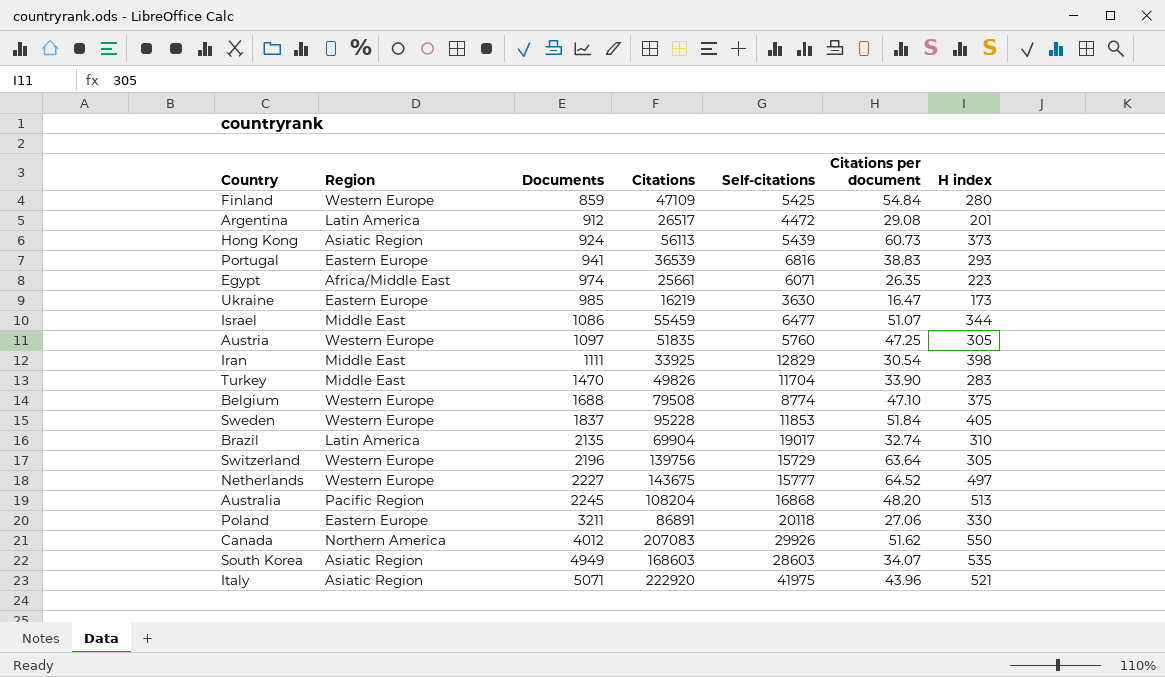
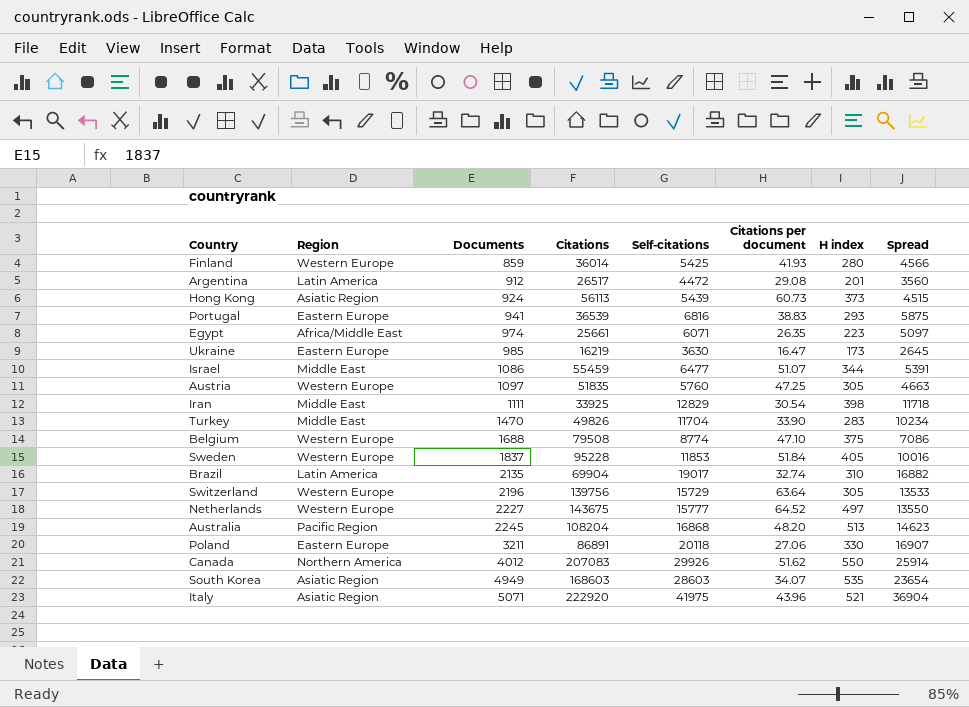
column Spread | formula: none -> [Self-citations] - [Documents]
Finland | Citations: 47109 -> 36014
Finland | Citations per document: 54.84 -> 41.93

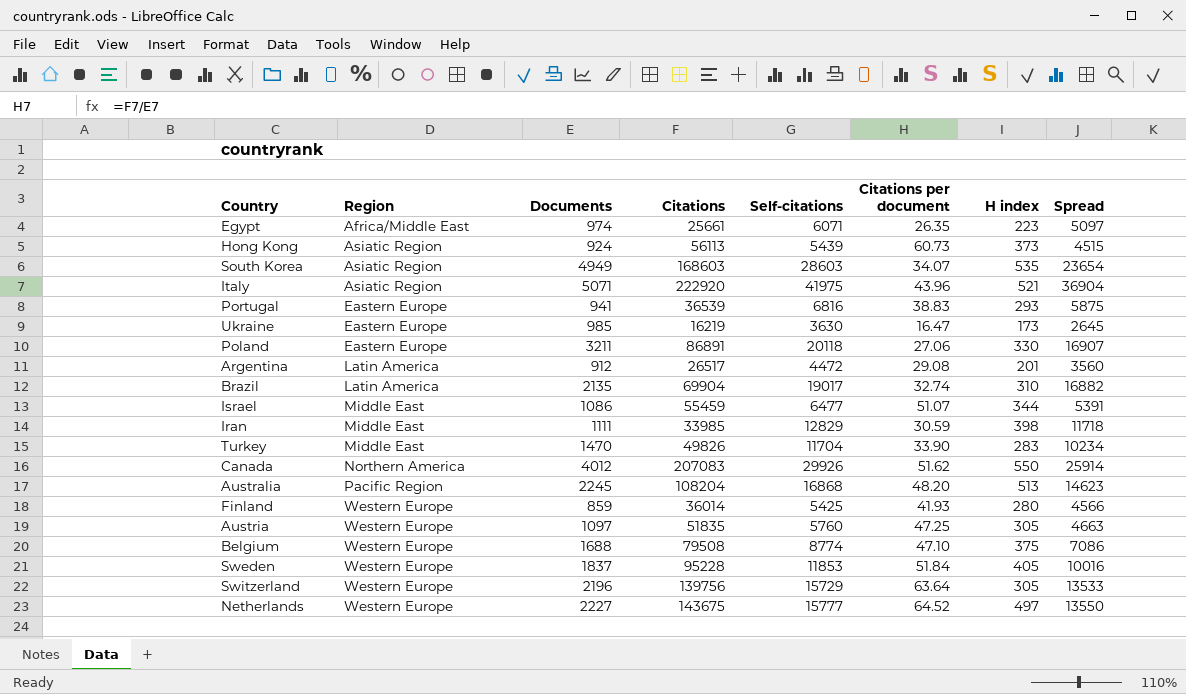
row order: Documents ascending -> Region ascending
Iran | Citations: 33925 -> 33985
Iran | Citations per document: 30.54 -> 30.59

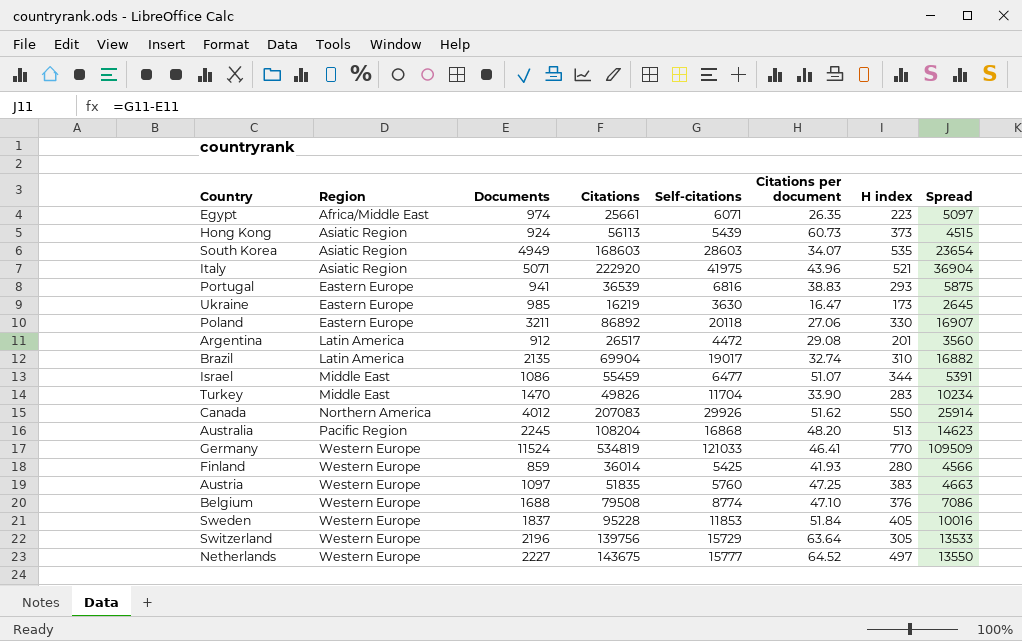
row Iran: Middle East | 1111 | 33985 | 12829 | 30.59 | 398 | 11718 -> none
Poland | Citations: 86891 -> 86892
row Germany: none -> Western Europe | 11524 | 534819 | 121033 | 46.41 | 770 | 109509
Austria | H index: 305 -> 383
Belgium | H index: 375 -> 376

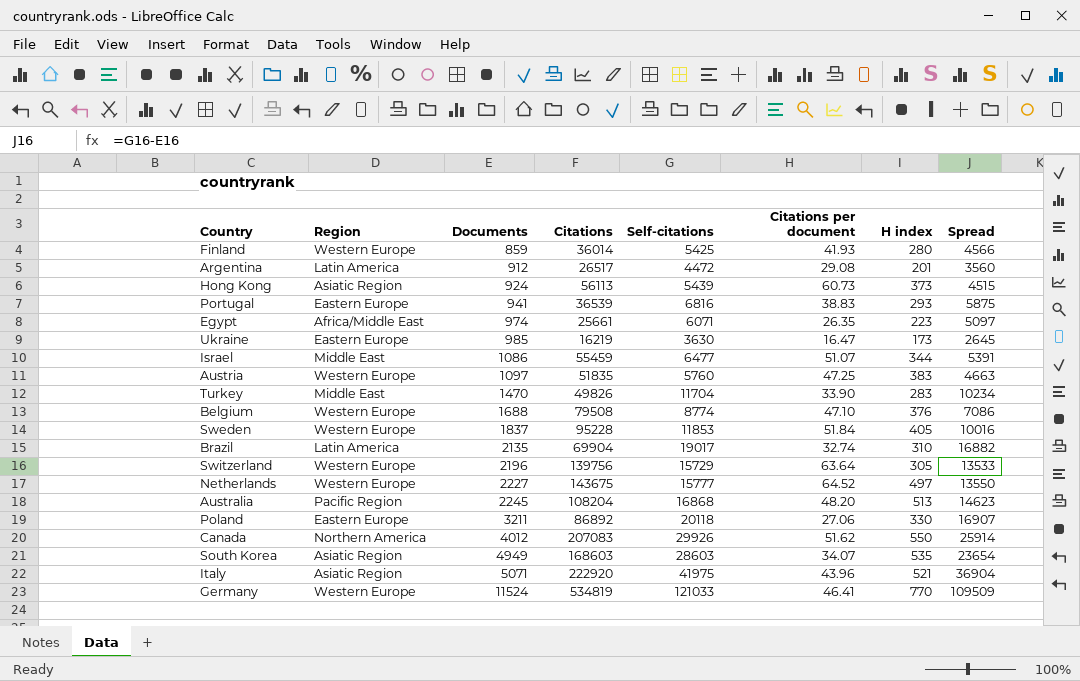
row order: Region ascending -> Documents ascending

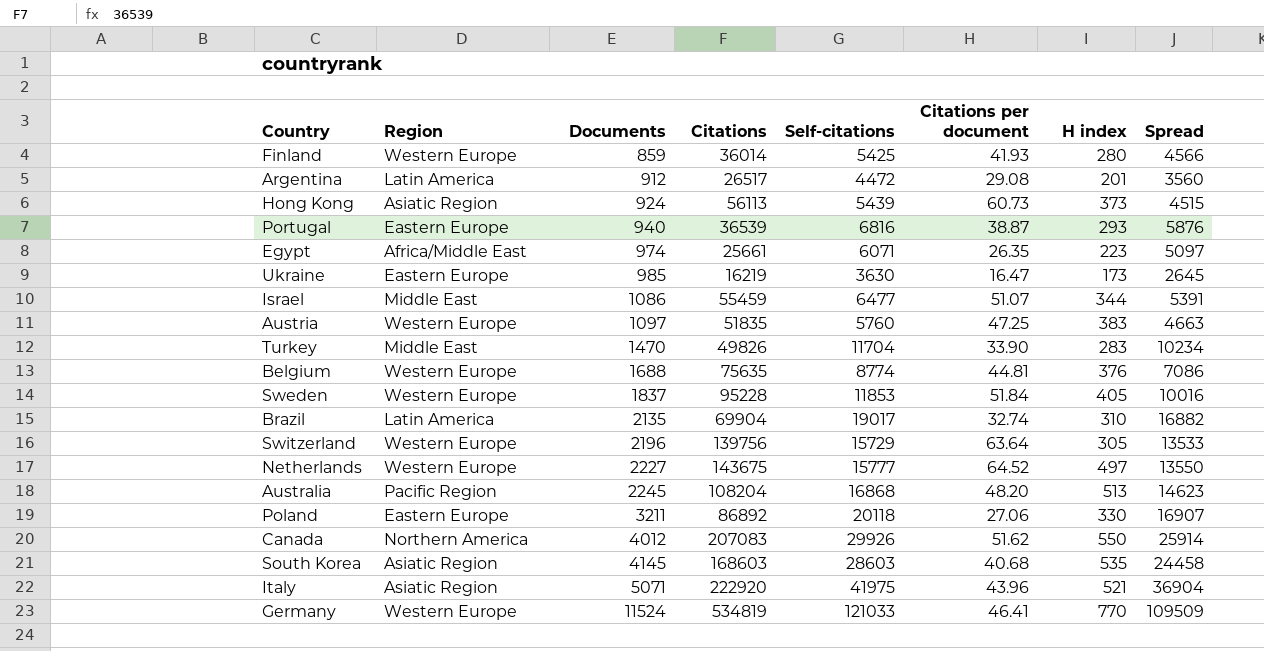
Portugal | Documents: 941 -> 940
Portugal | Citations per document: 38.83 -> 38.87
Portugal | Spread: 5875 -> 5876
Belgium | Citations: 79508 -> 75635
Belgium | Citations per document: 47.10 -> 44.81
South Korea | Documents: 4949 -> 4145
South Korea | Citations per document: 34.07 -> 40.68
South Korea | Spread: 23654 -> 24458

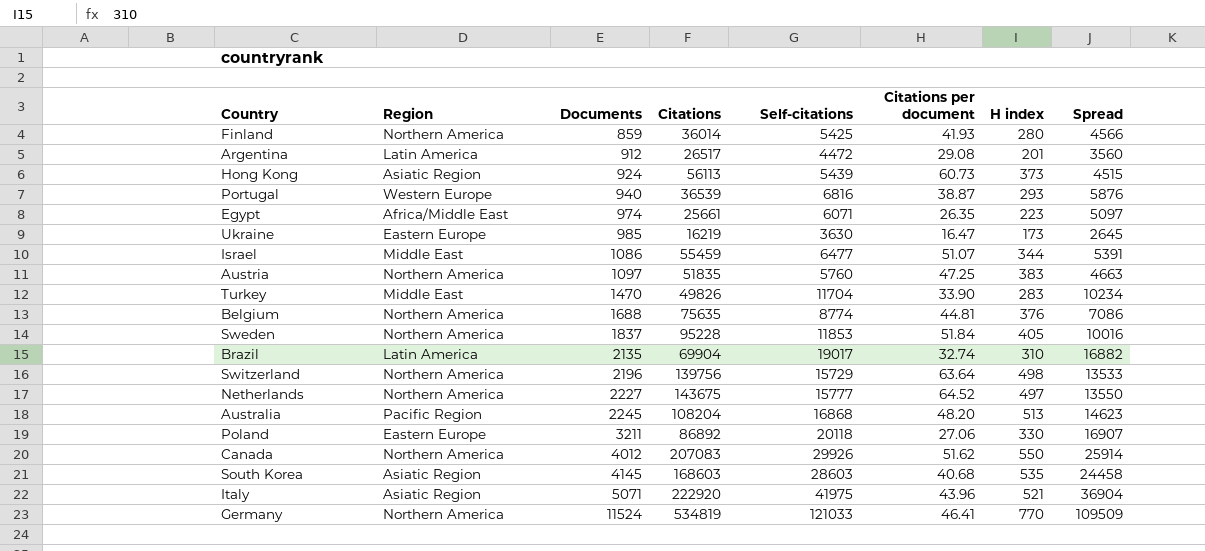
Finland | Region: Western Europe -> Northern America
Portugal | Region: Eastern Europe -> Western Europe
Austria | Region: Western Europe -> Northern America
Belgium | Region: Western Europe -> Northern America
Sweden | Region: Western Europe -> Northern America
Switzerland | Region: Western Europe -> Northern America
Switzerland | H index: 305 -> 498
Netherlands | Region: Western Europe -> Northern America
Germany | Region: Western Europe -> Northern America

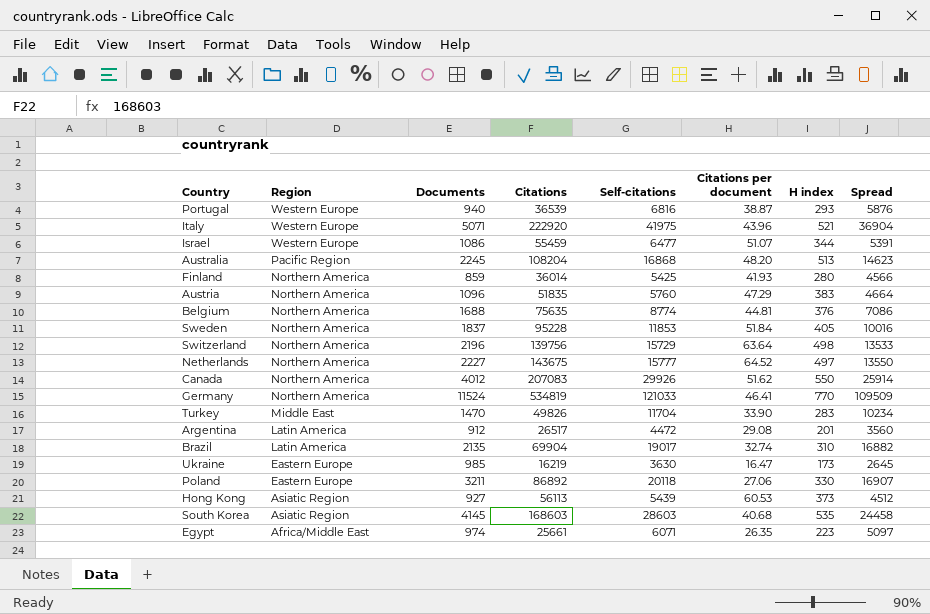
row order: Documents ascending -> Region descending
Italy | Region: Asiatic Region -> Western Europe
Israel | Region: Middle East -> Western Europe
Austria | Documents: 1097 -> 1096
Austria | Citations per document: 47.25 -> 47.29
Austria | Spread: 4663 -> 4664
Hong Kong | Documents: 924 -> 927
Hong Kong | Citations per document: 60.73 -> 60.53
Hong Kong | Spread: 4515 -> 4512

